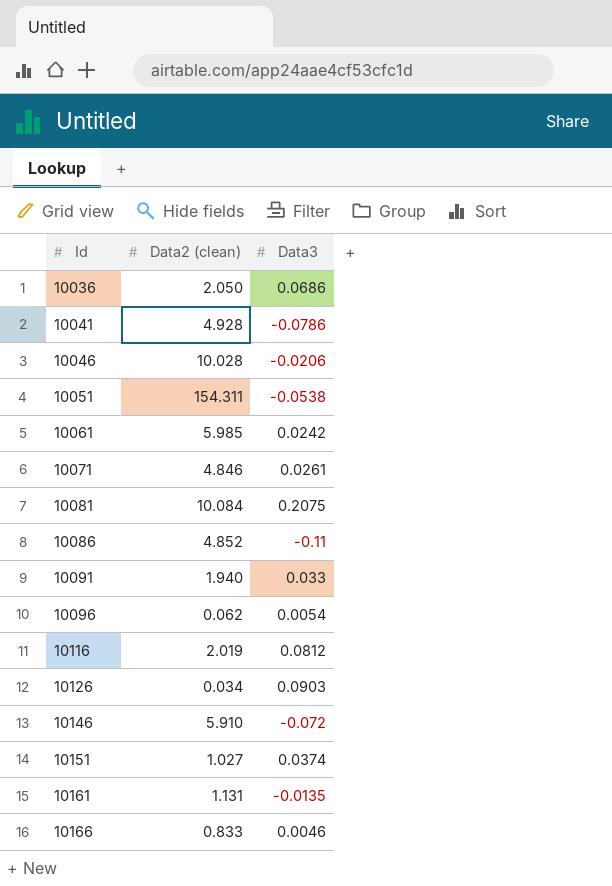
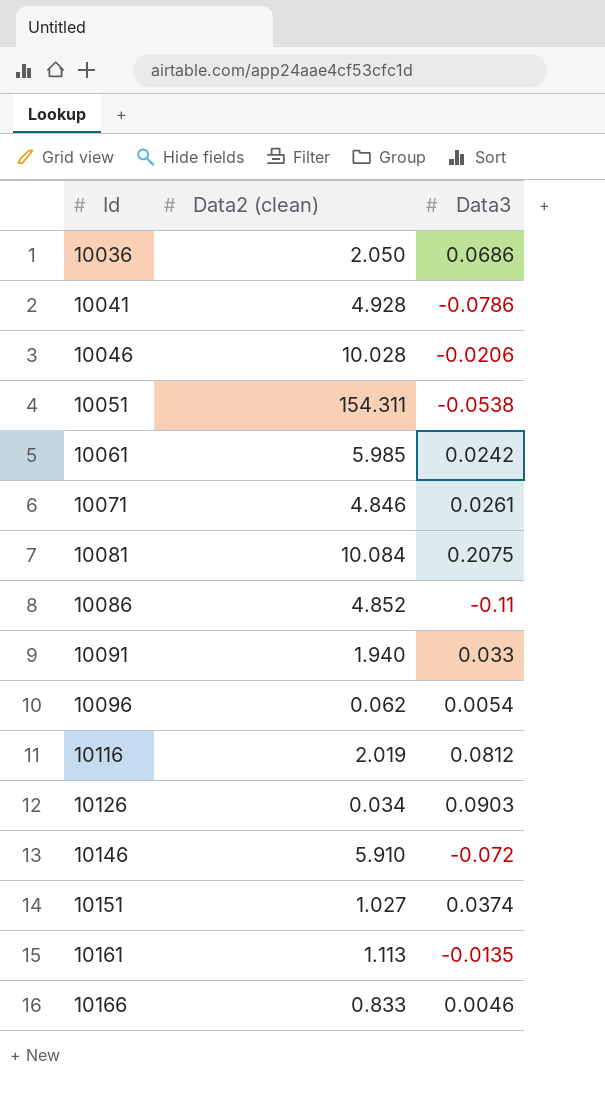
10161 | Data2 (clean): 1.131 -> 1.113

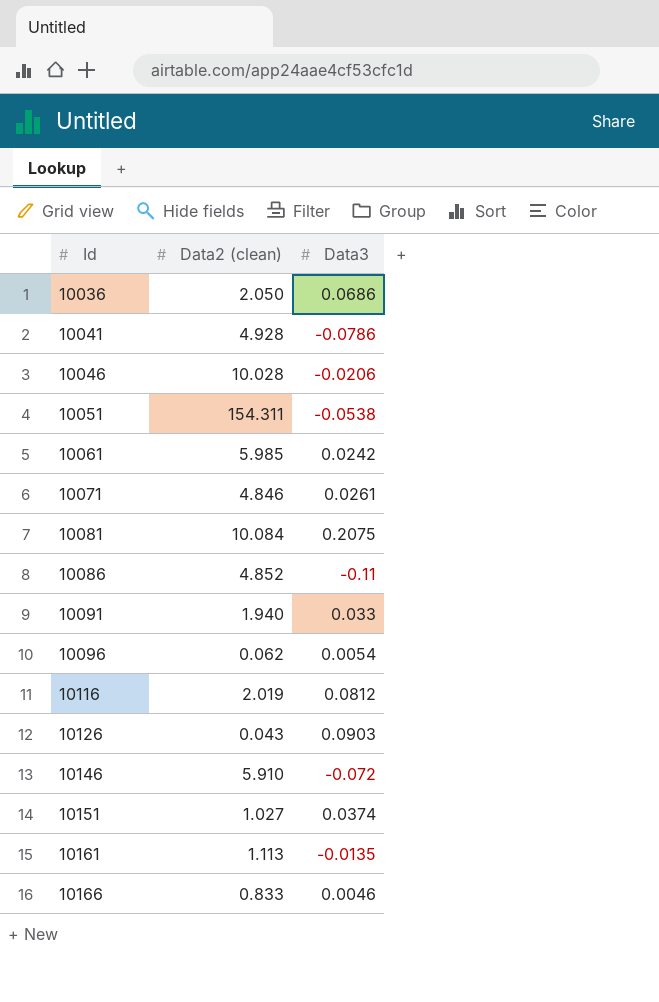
10126 | Data2 (clean): 0.034 -> 0.043

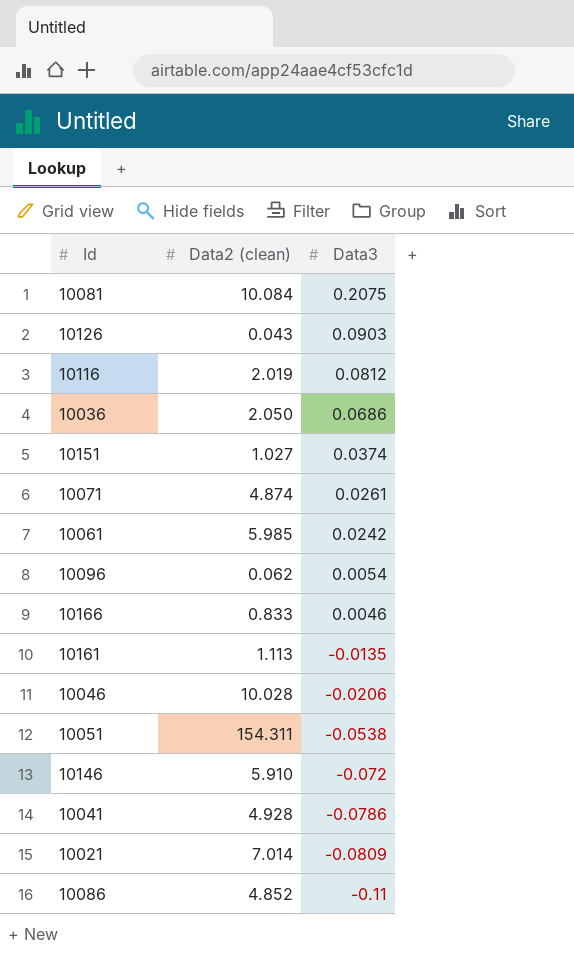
row order: Id ascending -> Data3 descending
row 10091: 1.940 | 0.033 -> none
10071 | Data2 (clean): 4.846 -> 4.874
row 10021: none -> 7.014 | -0.0809

